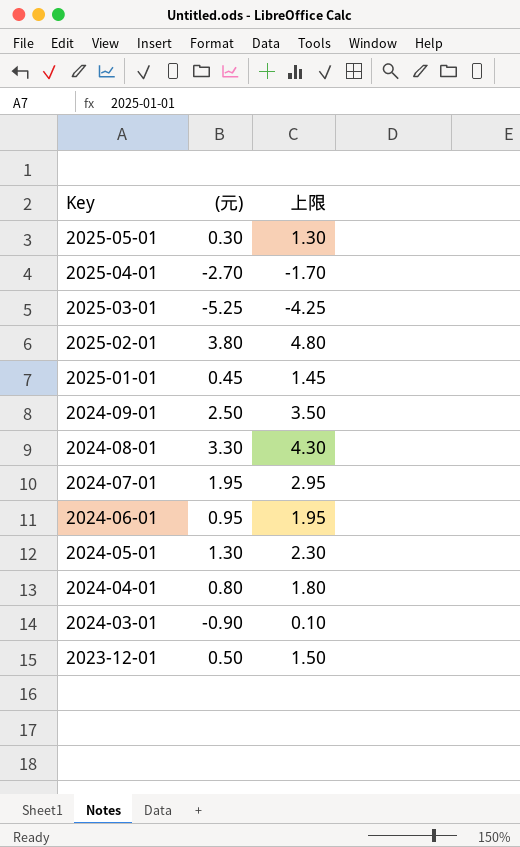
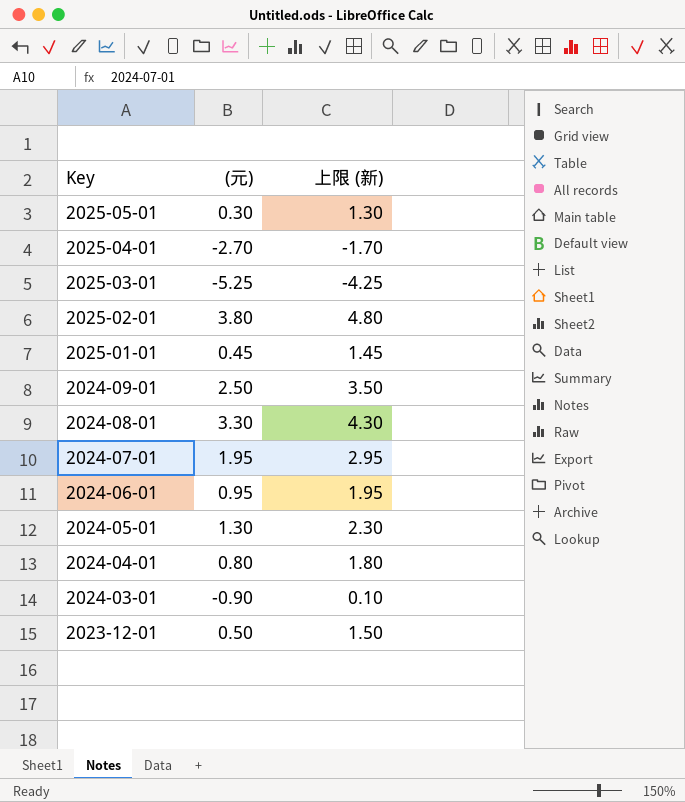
column name: 上限 -> 上限 (新)

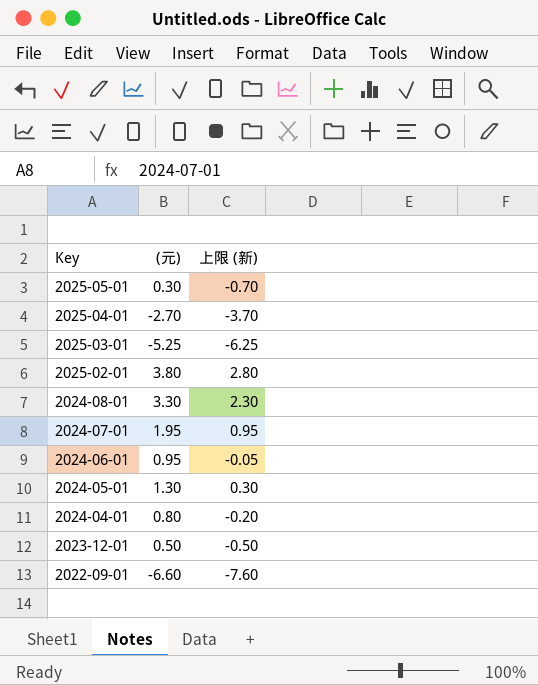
column 上限 (新) | formula: [(元)] + 1 -> [(元)] - 1
row 2025-01-01: 0.45 | 1.45 -> none
row 2024-09-01: 2.50 | 3.50 -> none
row 2024-03-01: -0.90 | 0.10 -> none
row 2022-09-01: none -> -6.60 | -7.60

